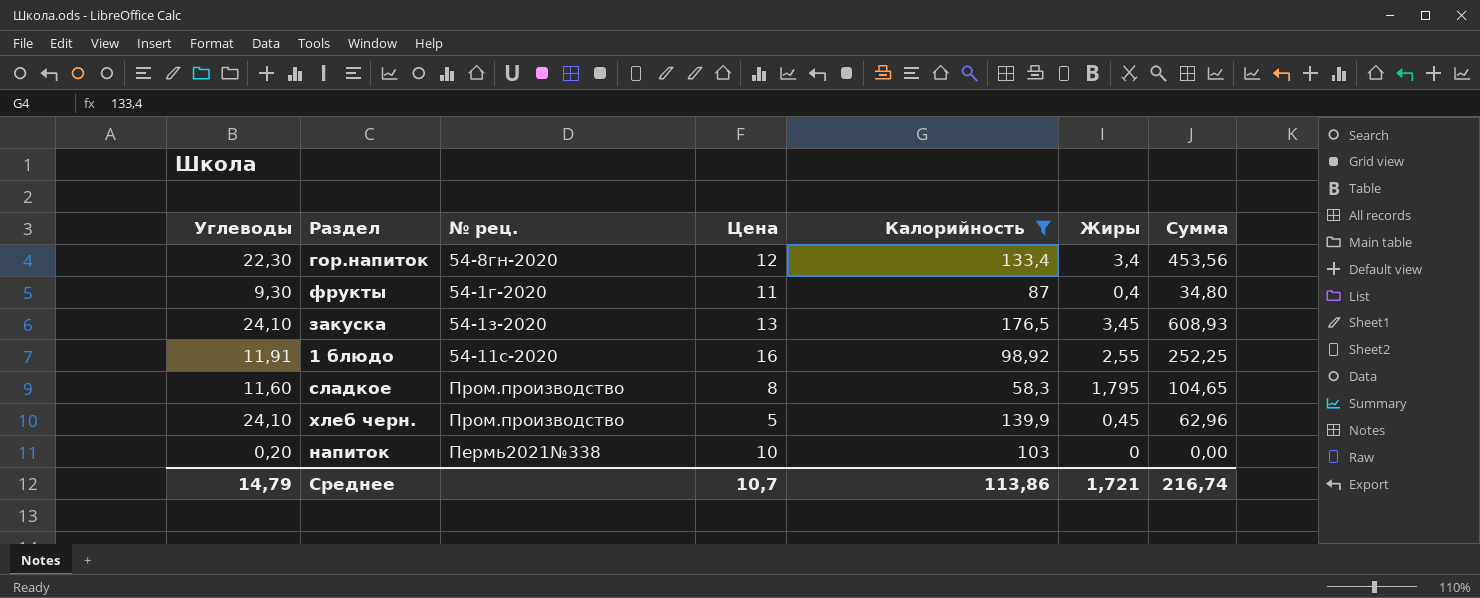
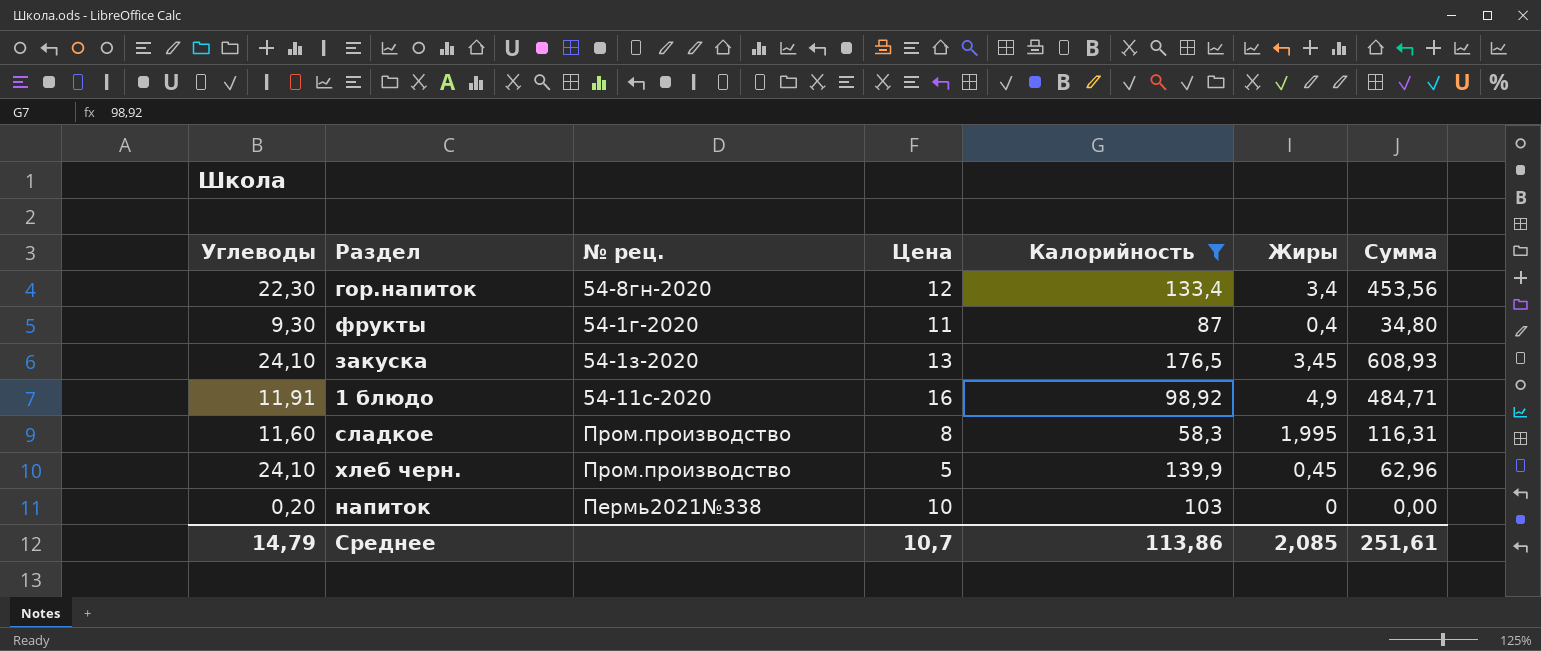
1 блюдо | Жиры: 2,55 -> 4,9
1 блюдо | Сумма: 252,25 -> 484,71
сладкое | Жиры: 1,795 -> 1,995
сладкое | Сумма: 104,65 -> 116,31
Среднее | Жиры: 1,721 -> 2,085
Среднее | Сумма: 216,74 -> 251,61

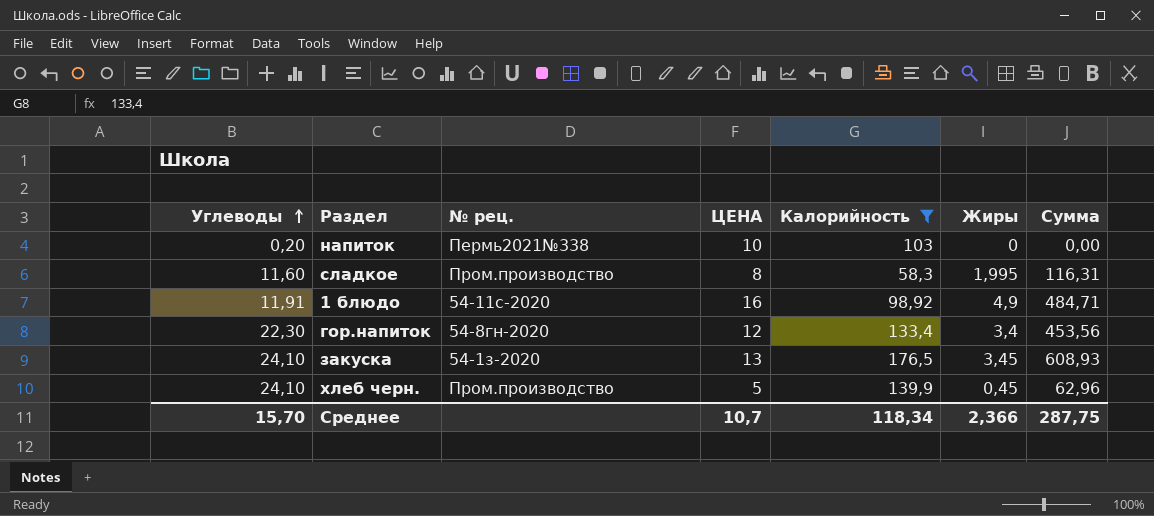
row order: none -> Углеводы ascending
column name: Цена -> ЦЕНА
row фрукты: 9,30 | 54-1г-2020 | 11 | 87 | 0,4 | 34,80 -> none
Среднее | Углеводы: 14,79 -> 15,70
Среднее | Калорийность: 113,86 -> 118,34
Среднее | Жиры: 2,085 -> 2,366
Среднее | Сумма: 251,61 -> 287,75

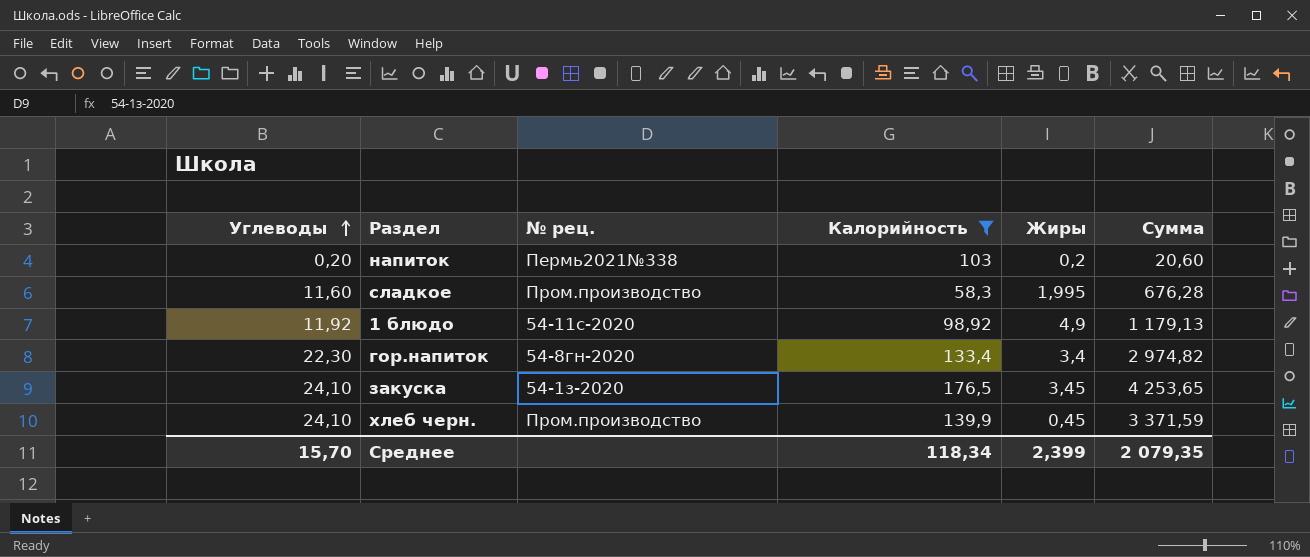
column ЦЕНА | position: 4 -> none
column Сумма | formula: [Калорийность] * [Жиры] -> [Углеводы] * [Калорийность]
напиток | Жиры: 0 -> 0,2
1 блюдо | Углеводы: 11,91 -> 11,92
Среднее | Жиры: 2,366 -> 2,399
Среднее | Сумма: 287,75 -> 2 079,35

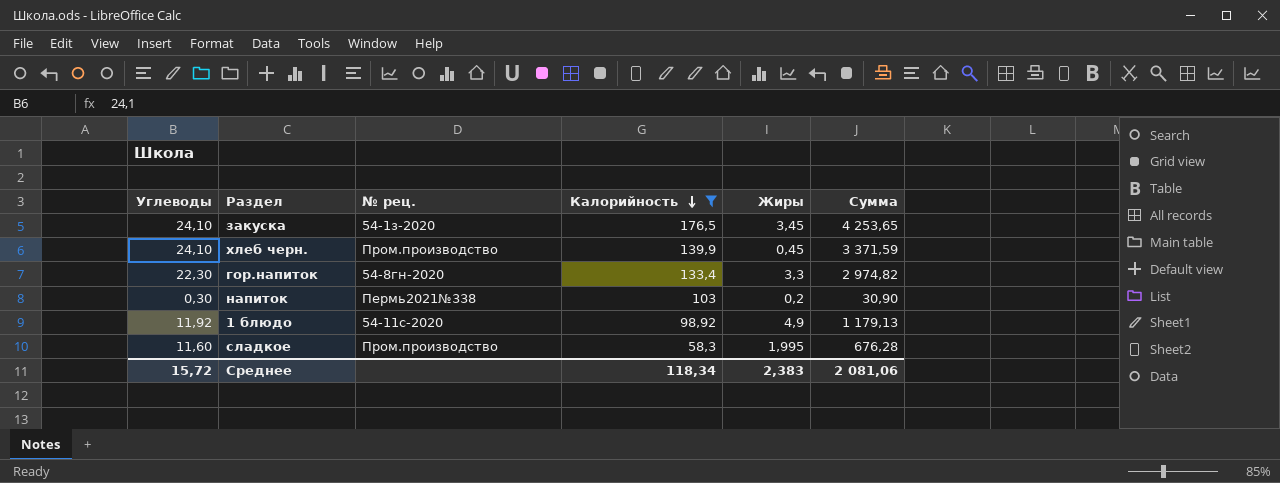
row order: Углеводы ascending -> Калорийность descending
гор.напиток | Жиры: 3,4 -> 3,3
напиток | Углеводы: 0,20 -> 0,30
напиток | Сумма: 20,60 -> 30,90
Среднее | Углеводы: 15,70 -> 15,72
Среднее | Жиры: 2,399 -> 2,383
Среднее | Сумма: 2 079,35 -> 2 081,06

